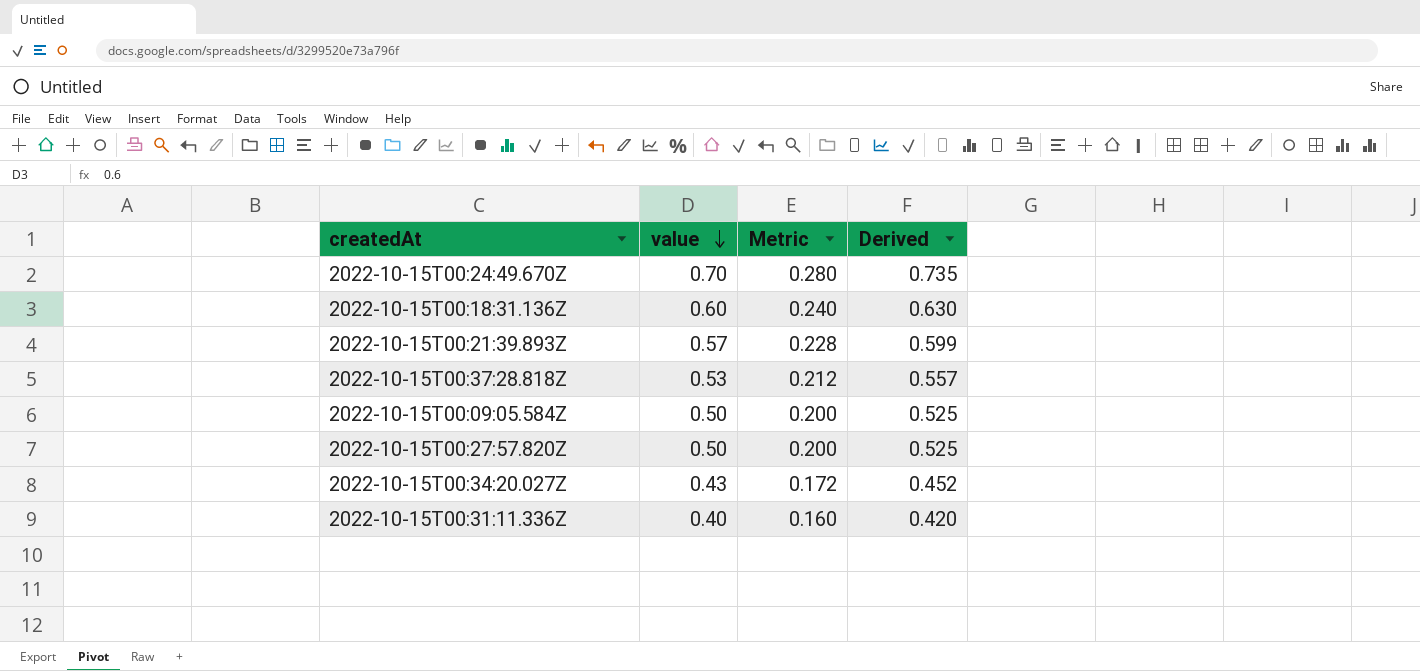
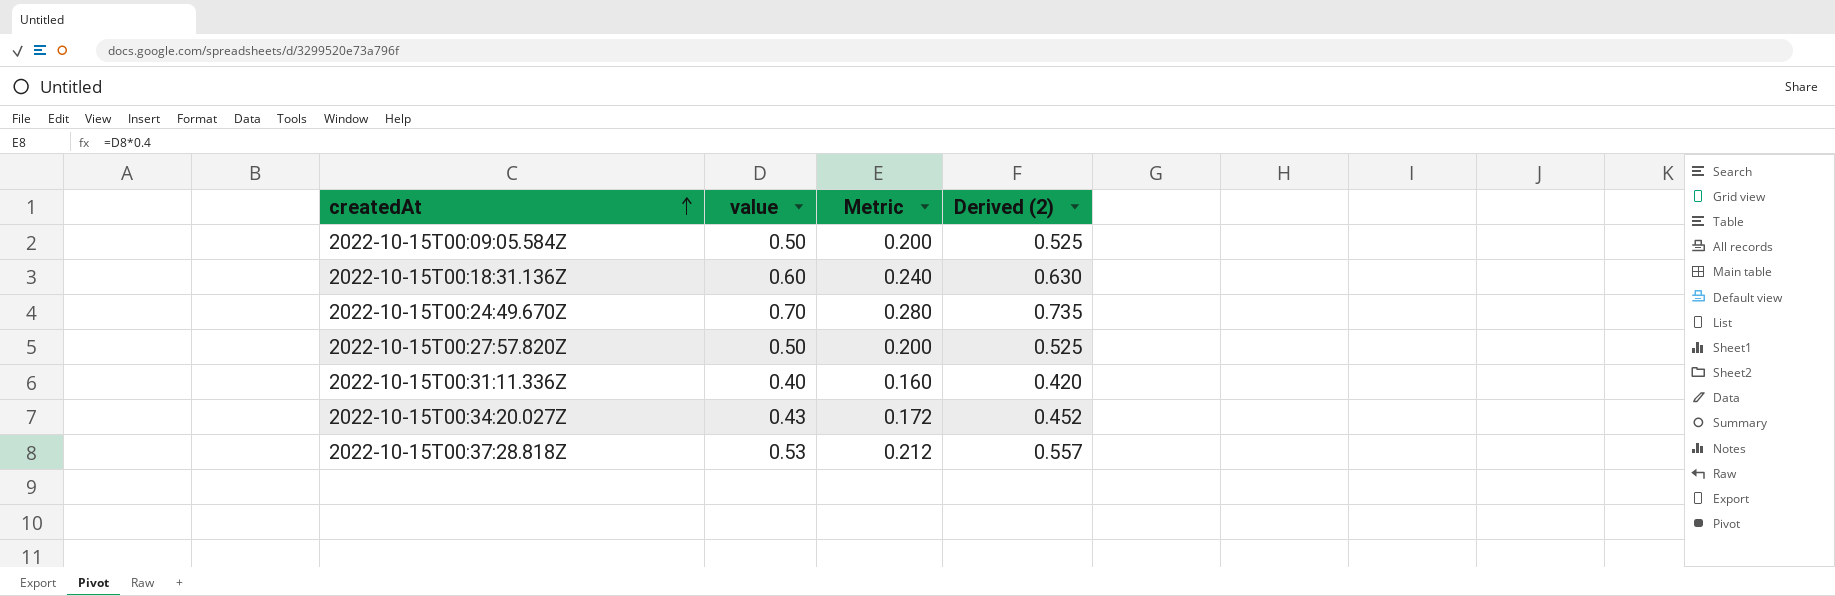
row order: value descending -> createdAt ascending
column name: Derived -> Derived (2)
row 2022-10-15T00:21:39.893Z: 0.57 | 0.228 | 0.599 -> none

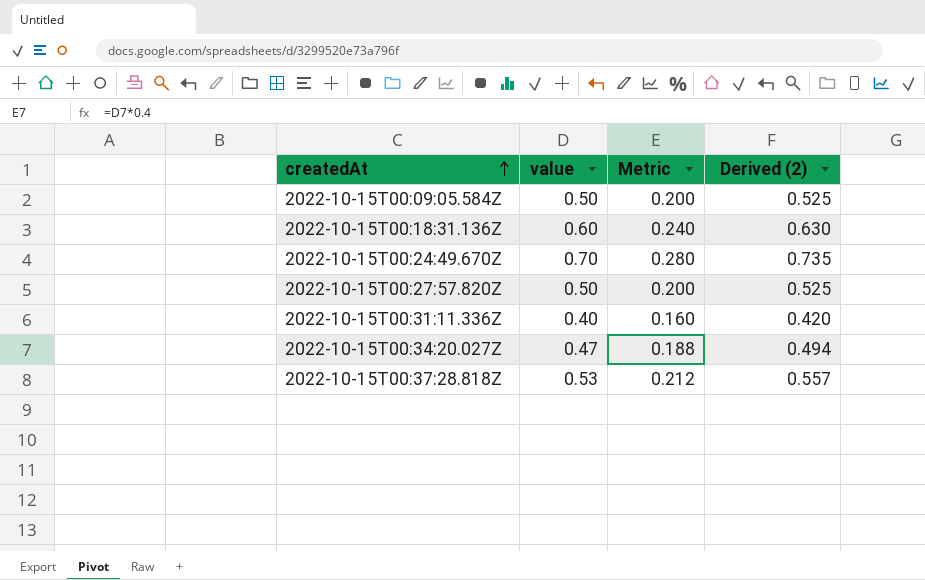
2022-10-15T00:34:20.027Z | value: 0.43 -> 0.47
2022-10-15T00:34:20.027Z | Metric: 0.172 -> 0.188
2022-10-15T00:34:20.027Z | Derived (2): 0.452 -> 0.494

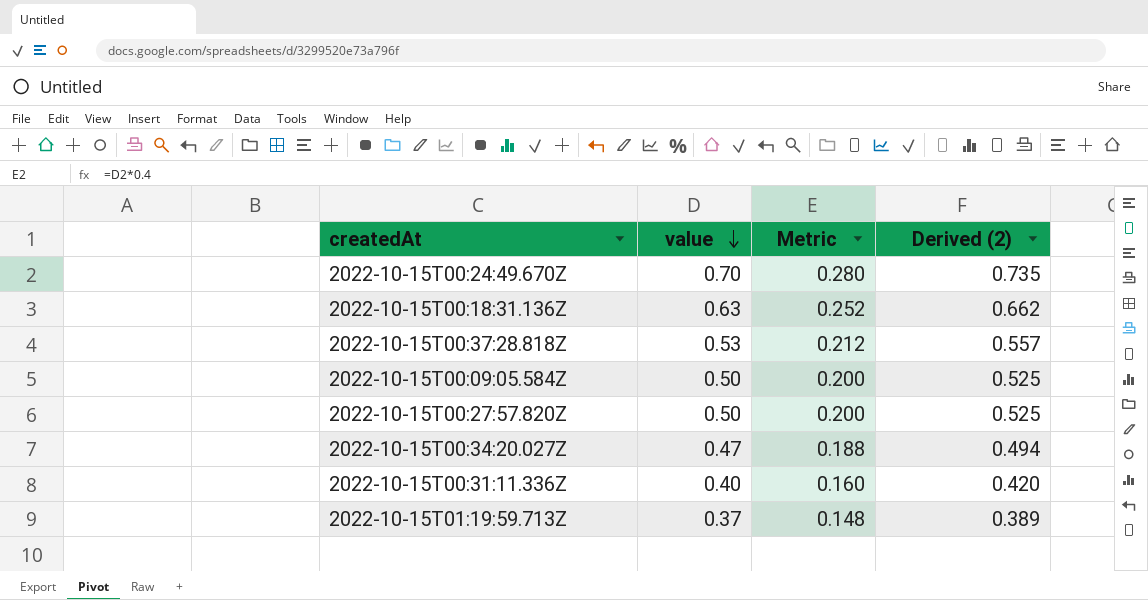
row order: createdAt ascending -> value descending
2022-10-15T00:18:31.136Z | value: 0.60 -> 0.63
2022-10-15T00:18:31.136Z | Metric: 0.240 -> 0.252
2022-10-15T00:18:31.136Z | Derived (2): 0.630 -> 0.662
row 2022-10-15T01:19:59.713Z: none -> 0.37 | 0.148 | 0.389

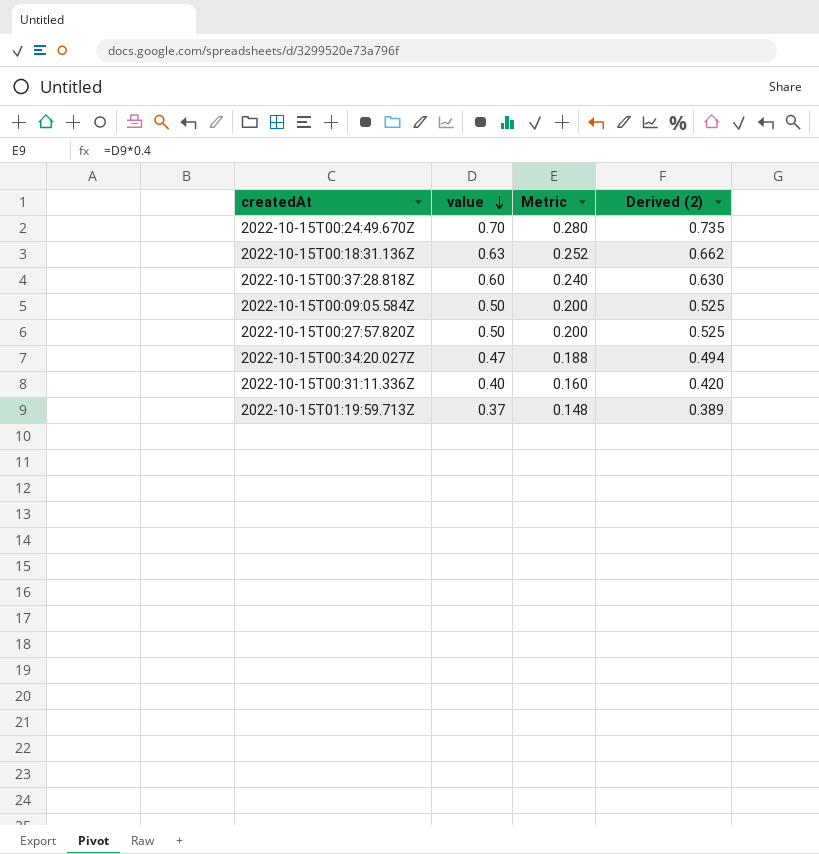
2022-10-15T00:37:28.818Z | value: 0.53 -> 0.60
2022-10-15T00:37:28.818Z | Metric: 0.212 -> 0.240
2022-10-15T00:37:28.818Z | Derived (2): 0.557 -> 0.630

